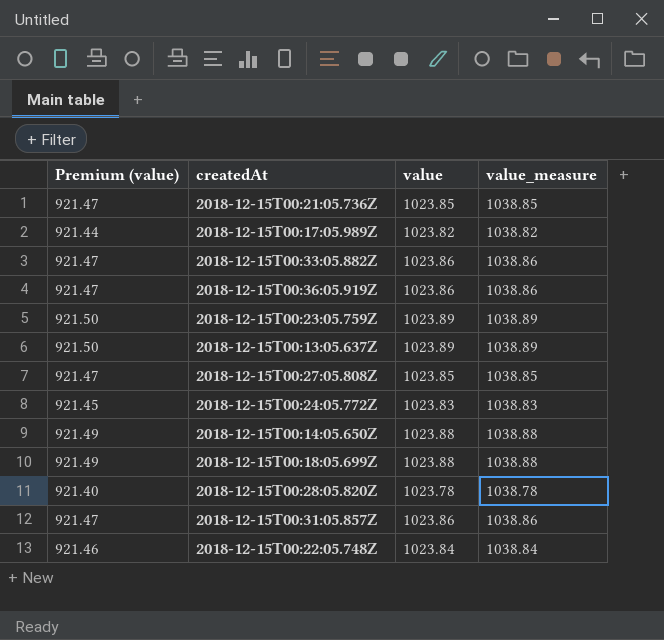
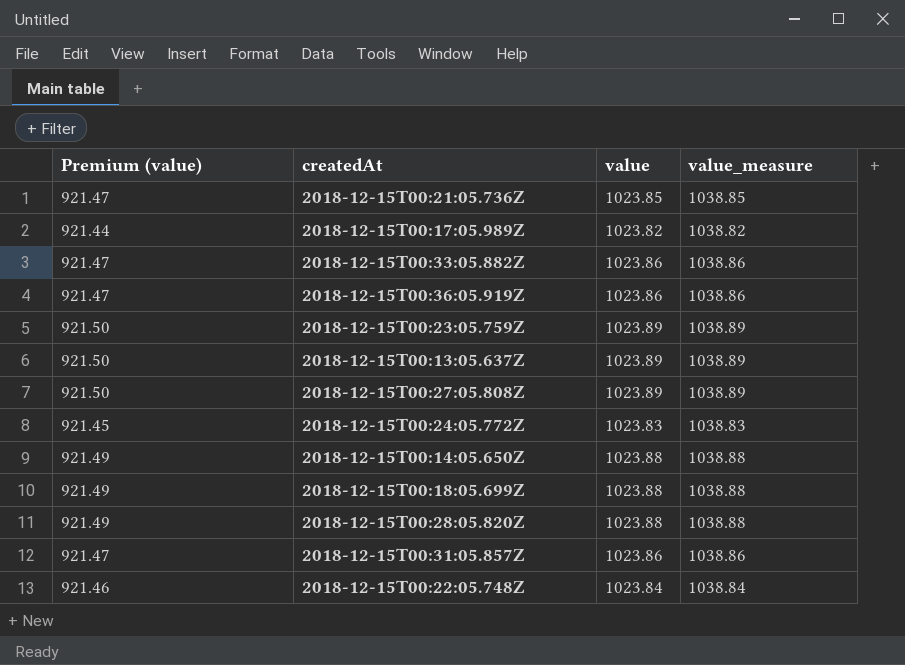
2018-12-15T00:27:05.808Z | Premium (value): 921.47 -> 921.50
2018-12-15T00:27:05.808Z | value: 1023.85 -> 1023.89
2018-12-15T00:27:05.808Z | value_measure: 1038.85 -> 1038.89
2018-12-15T00:28:05.820Z | Premium (value): 921.40 -> 921.49
2018-12-15T00:28:05.820Z | value: 1023.78 -> 1023.88
2018-12-15T00:28:05.820Z | value_measure: 1038.78 -> 1038.88

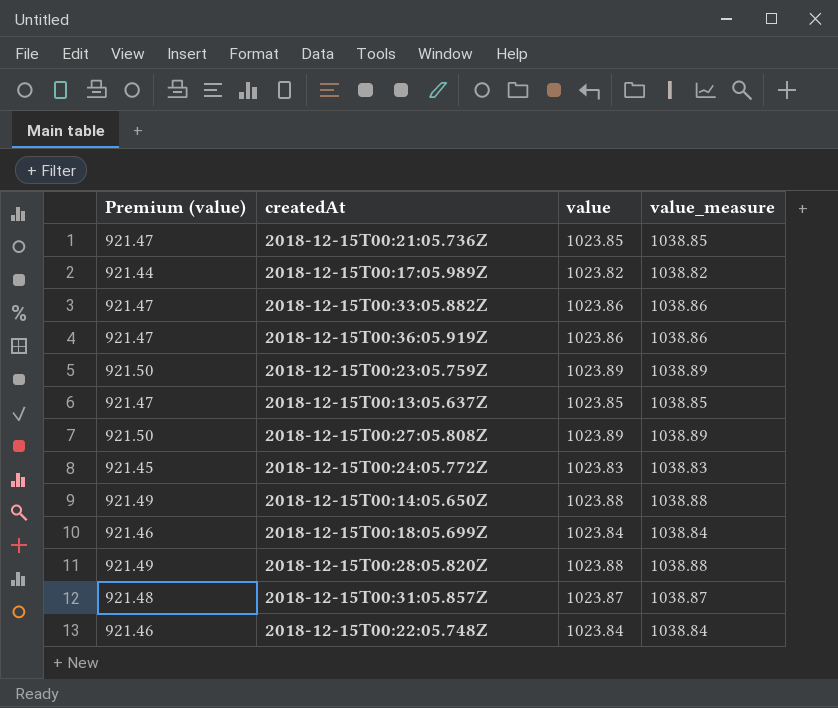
2018-12-15T00:13:05.637Z | Premium (value): 921.50 -> 921.47
2018-12-15T00:13:05.637Z | value: 1023.89 -> 1023.85
2018-12-15T00:13:05.637Z | value_measure: 1038.89 -> 1038.85
2018-12-15T00:18:05.699Z | Premium (value): 921.49 -> 921.46
2018-12-15T00:18:05.699Z | value: 1023.88 -> 1023.84
2018-12-15T00:18:05.699Z | value_measure: 1038.88 -> 1038.84
2018-12-15T00:31:05.857Z | Premium (value): 921.47 -> 921.48
2018-12-15T00:31:05.857Z | value: 1023.86 -> 1023.87
2018-12-15T00:31:05.857Z | value_measure: 1038.86 -> 1038.87

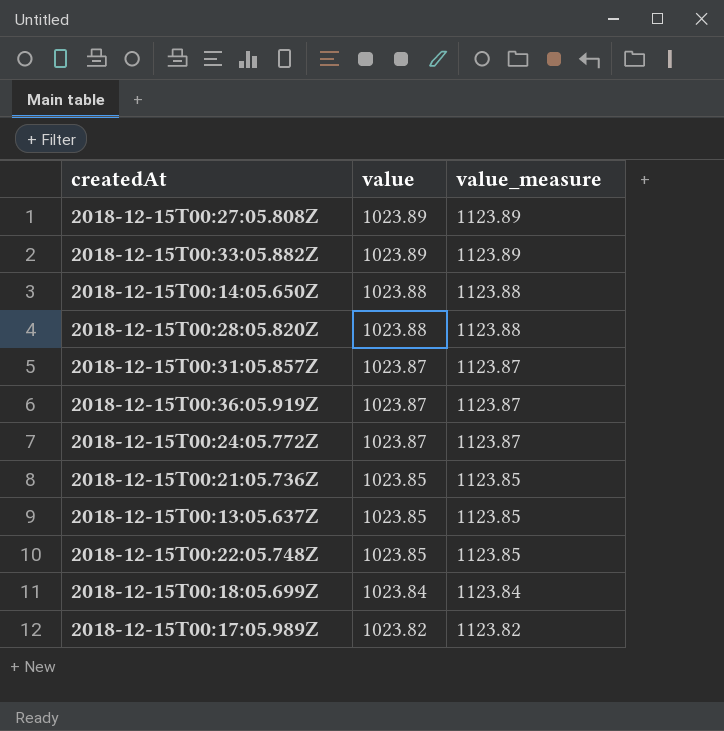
row order: none -> value descending
column Premium (value) | formula: [value] * 0.9 -> none
column value_measure | formula: [value] + 15 -> [value] + 100
row 2018-12-15T00:23:05.759Z: 921.50 | 1023.89 | 1038.89 -> none
2018-12-15T00:33:05.882Z | value: 1023.86 -> 1023.89
2018-12-15T00:36:05.919Z | value: 1023.86 -> 1023.87
2018-12-15T00:24:05.772Z | value: 1023.83 -> 1023.87
2018-12-15T00:22:05.748Z | value: 1023.84 -> 1023.85

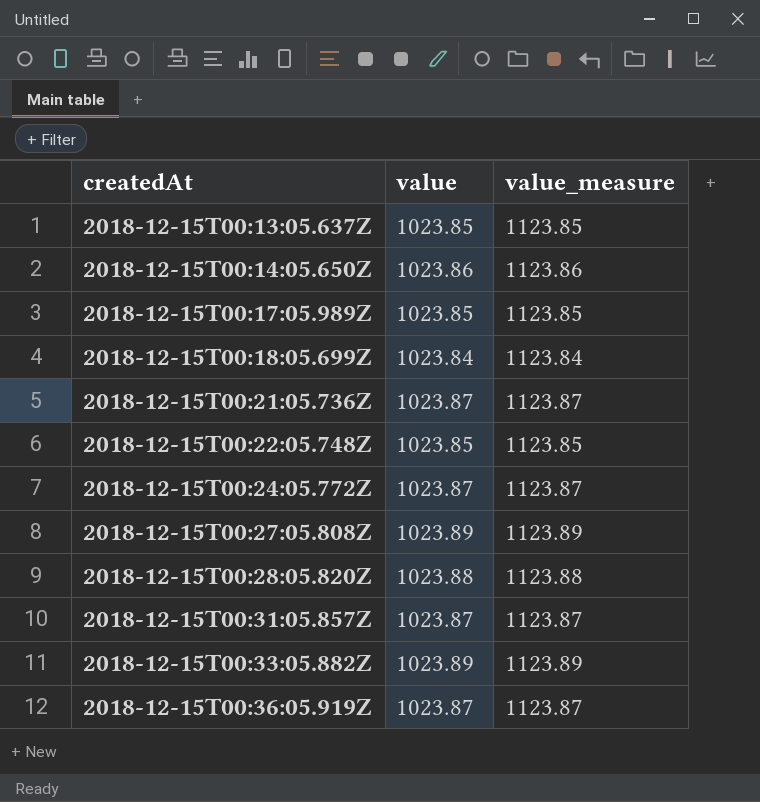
row order: value descending -> createdAt ascending
2018-12-15T00:14:05.650Z | value: 1023.88 -> 1023.86
2018-12-15T00:14:05.650Z | value_measure: 1123.88 -> 1123.86
2018-12-15T00:17:05.989Z | value: 1023.82 -> 1023.85
2018-12-15T00:17:05.989Z | value_measure: 1123.82 -> 1123.85
2018-12-15T00:21:05.736Z | value: 1023.85 -> 1023.87
2018-12-15T00:21:05.736Z | value_measure: 1123.85 -> 1123.87

